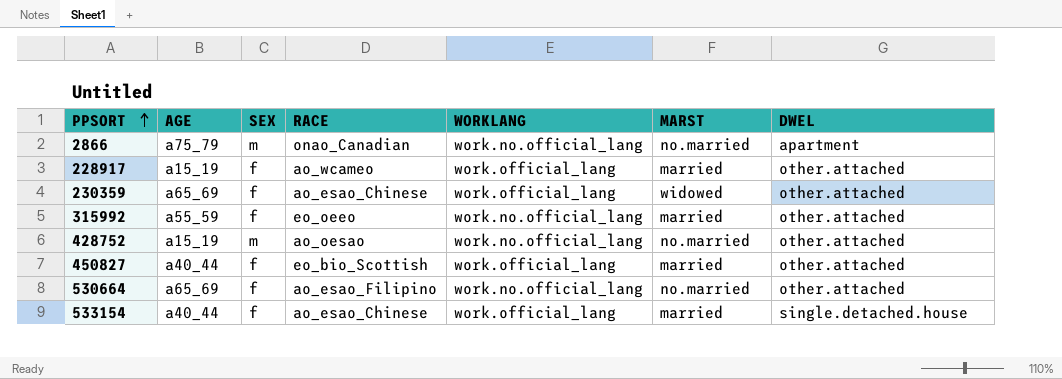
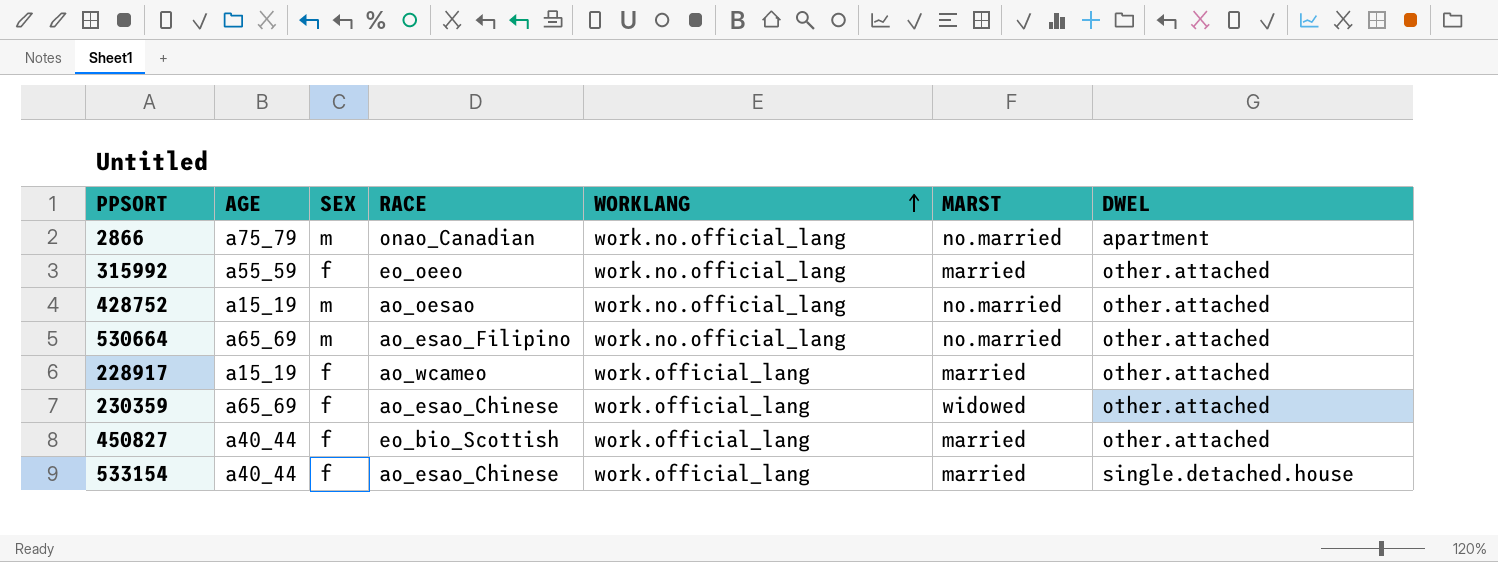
row order: PPSORT ascending -> WORKLANG ascending
530664 | SEX: f -> m

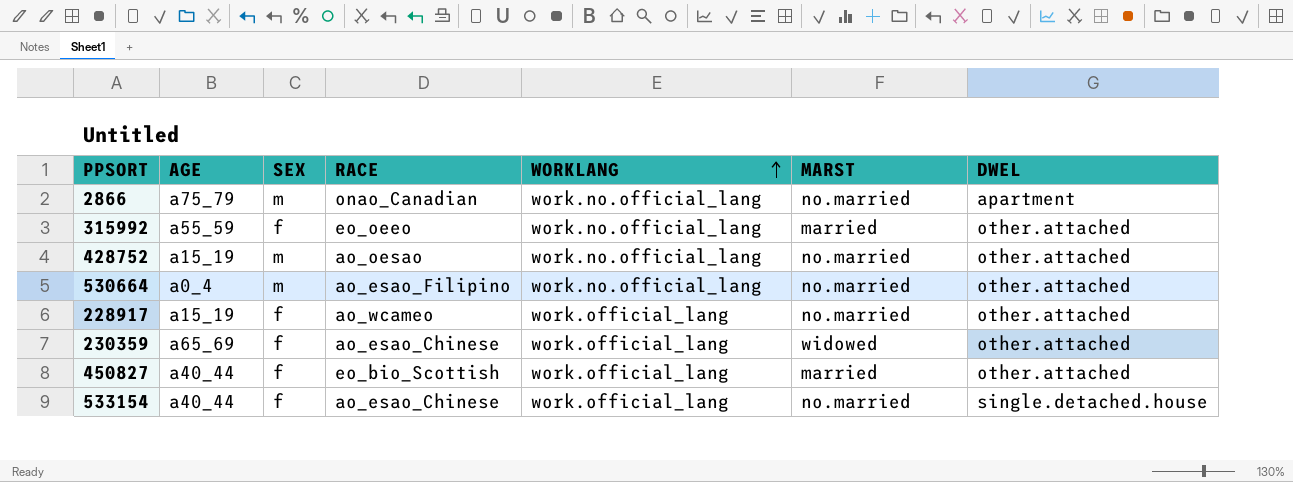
530664 | AGE: a65_69 -> a0_4
228917 | MARST: married -> no.married
533154 | MARST: married -> no.married

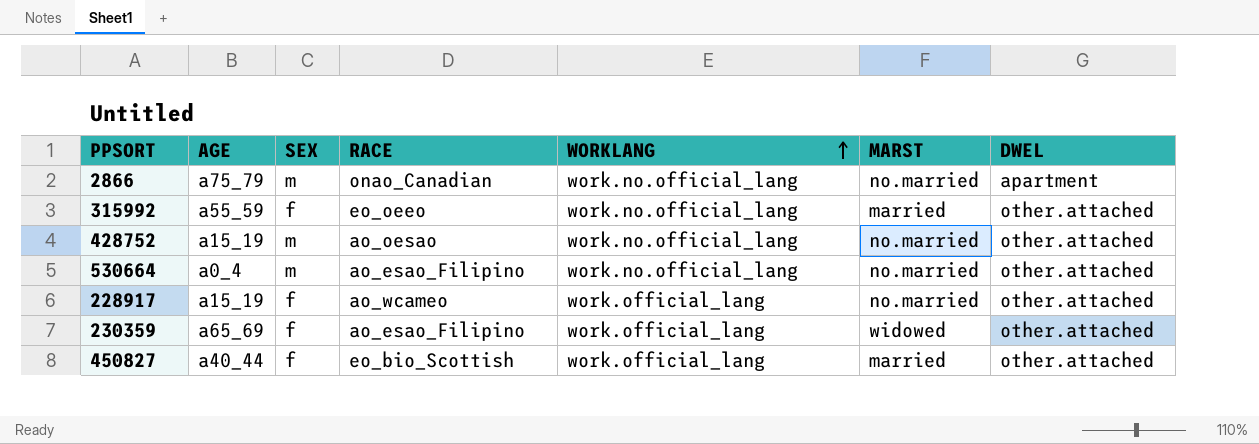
row 533154: a40_44 | f | ao_esao_Chinese | work.official_lang | no.married | single.detached.house -> none
230359 | RACE: ao_esao_Chinese -> ao_esao_Filipino

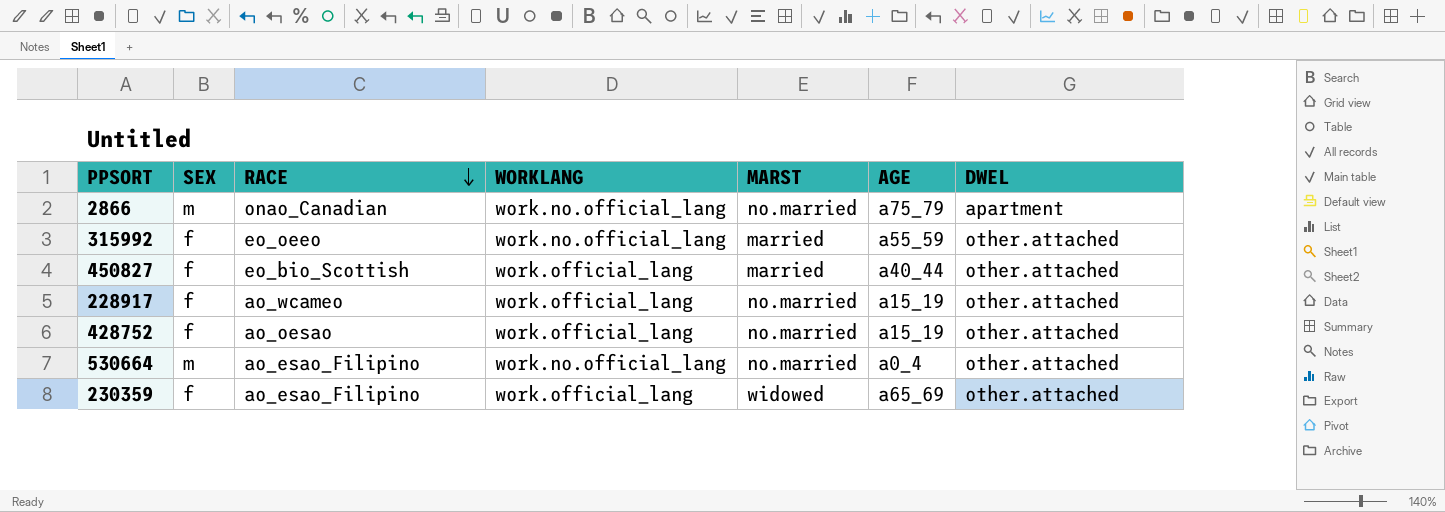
row order: WORKLANG ascending -> RACE descending
column AGE | position: 2 -> 6
428752 | SEX: m -> f
428752 | WORKLANG: work.no.official_lang -> work.official_lang

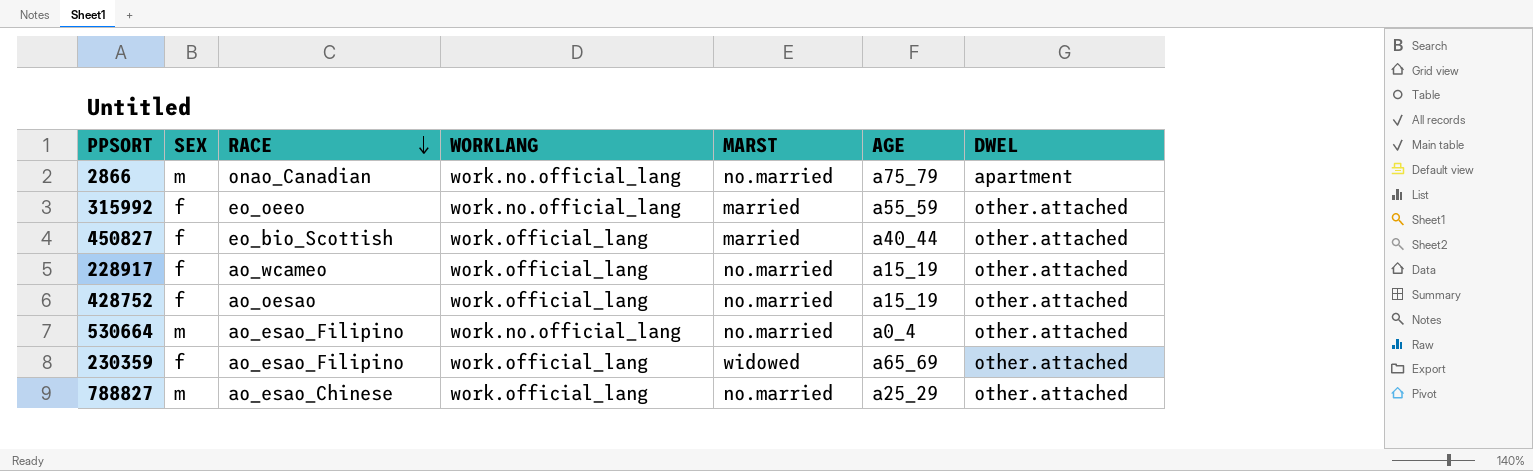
row 788827: none -> m | ao_esao_Chinese | work.official_lang | no.married | a25_29 | other.attached

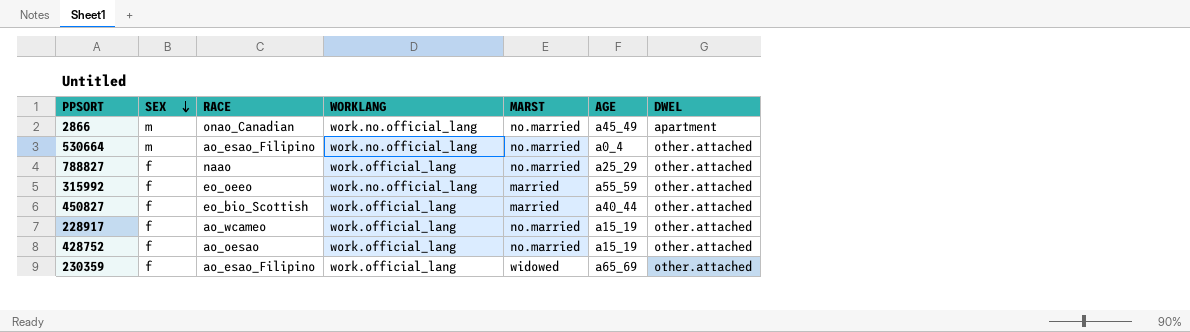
row order: RACE descending -> SEX descending
2866 | AGE: a75_79 -> a45_49
788827 | SEX: m -> f
788827 | RACE: ao_esao_Chinese -> naao

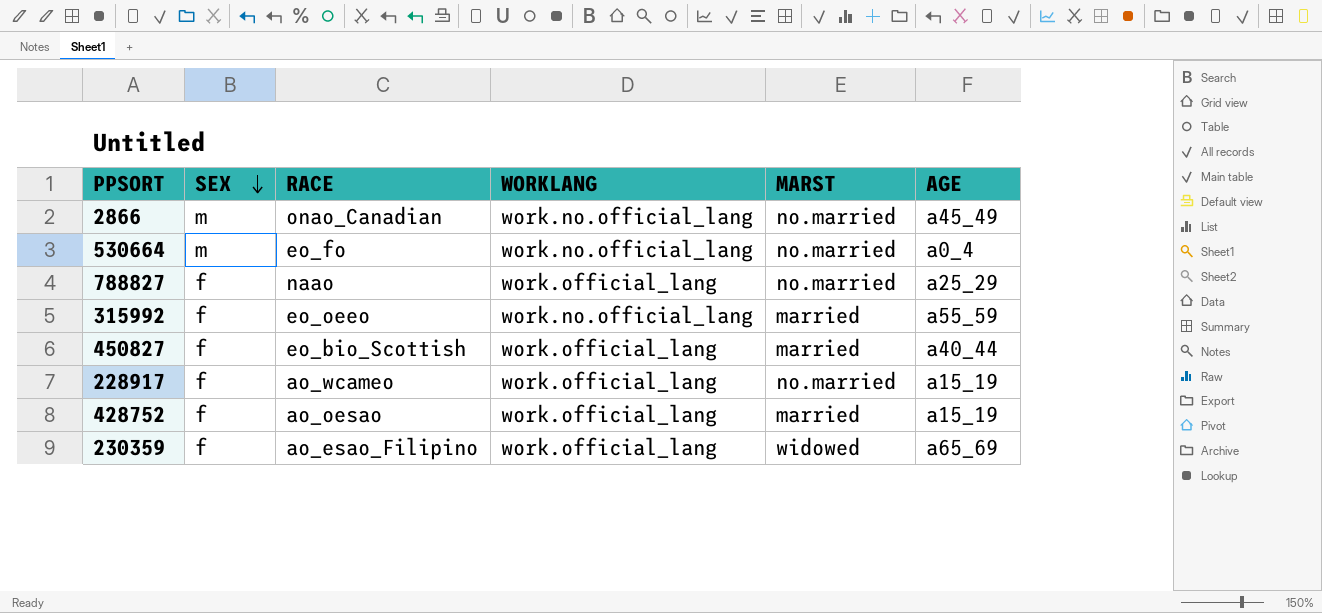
column DWEL | position: 7 -> none
530664 | RACE: ao_esao_Filipino -> eo_fo
428752 | MARST: no.married -> married

